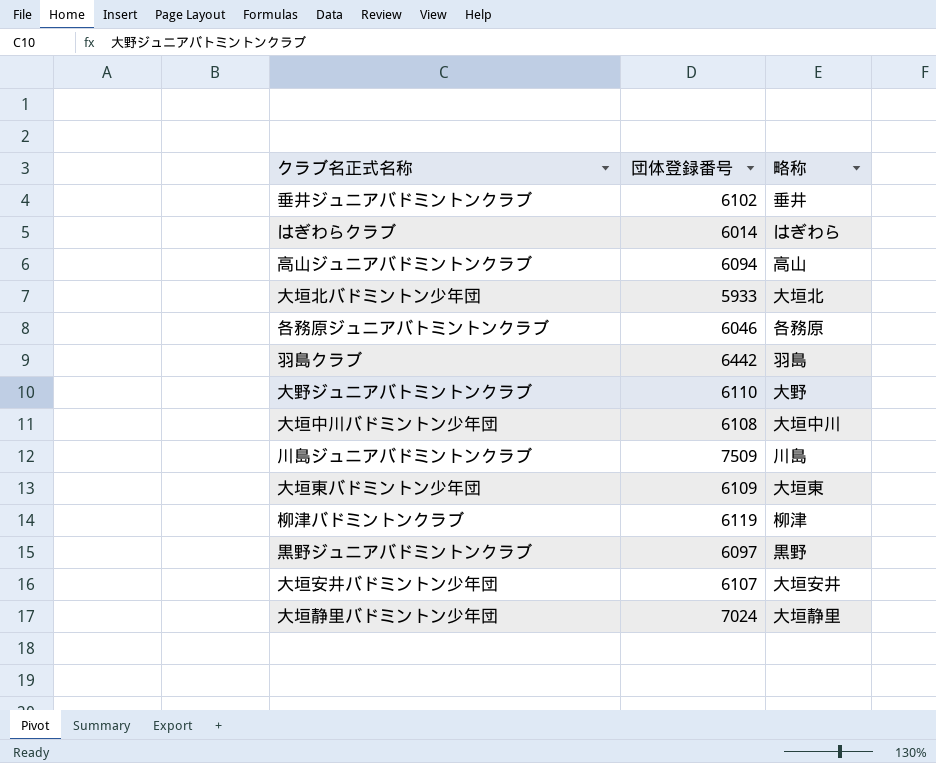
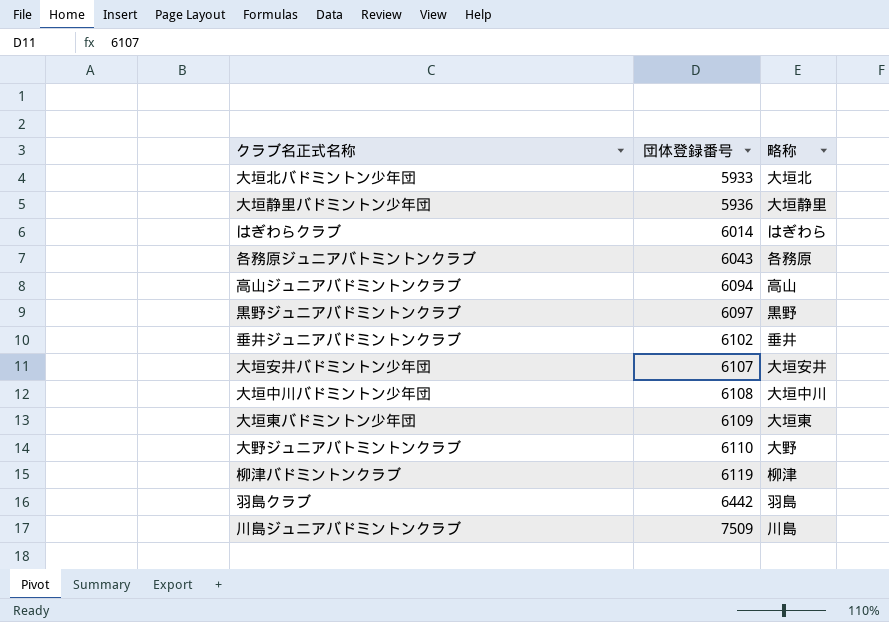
row order: none -> 団体登録番号 ascending
大垣静里バドミントン少年団 | 団体登録番号: 7024 -> 5936
各務原ジュニアバトミントンクラブ | 団体登録番号: 6046 -> 6043

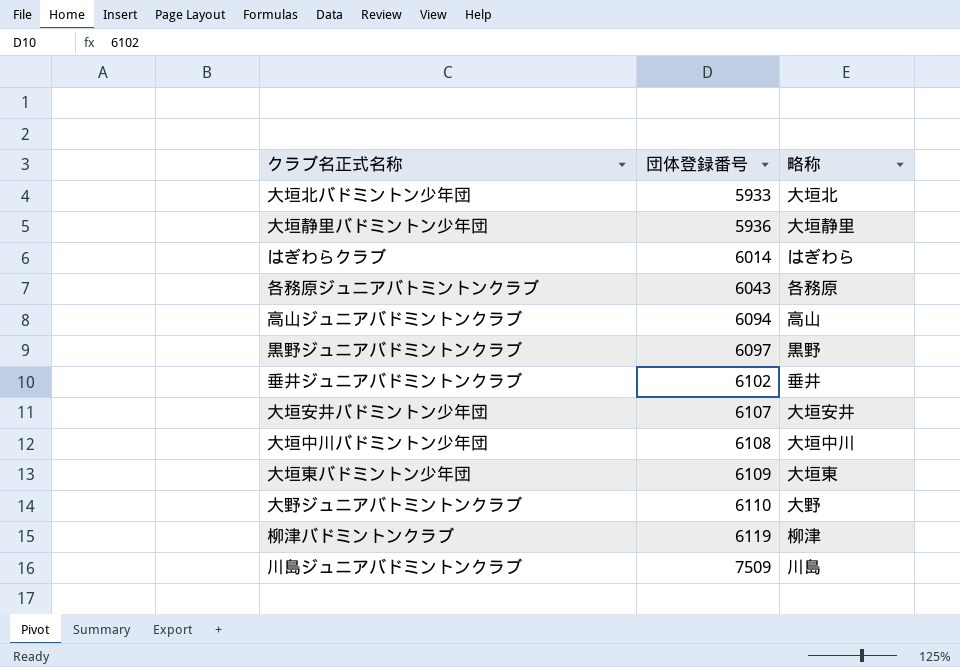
row 羽島クラブ: 6442 | 羽島 -> none

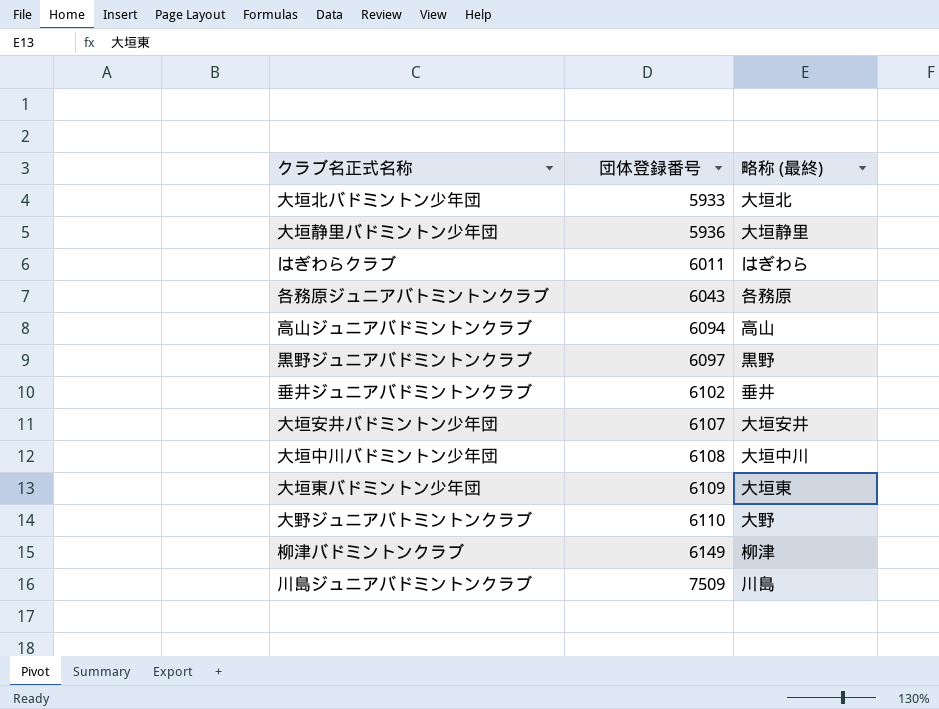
column name: 略称 -> 略称 (最終)
はぎわらクラブ | 団体登録番号: 6014 -> 6011
柳津バドミントンクラブ | 団体登録番号: 6119 -> 6149

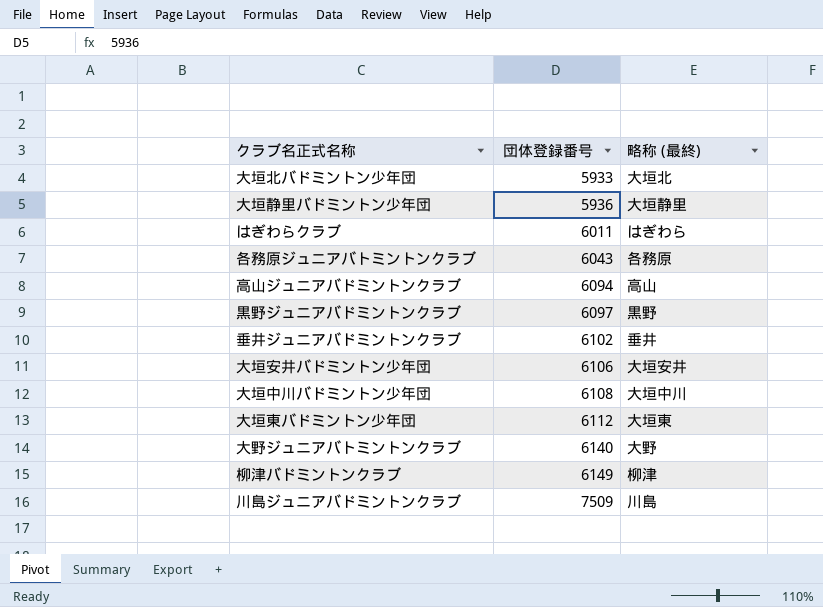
大垣安井バドミントン少年団 | 団体登録番号: 6107 -> 6106
大垣東バドミントン少年団 | 団体登録番号: 6109 -> 6112
大野ジュニアバトミントンクラブ | 団体登録番号: 6110 -> 6140

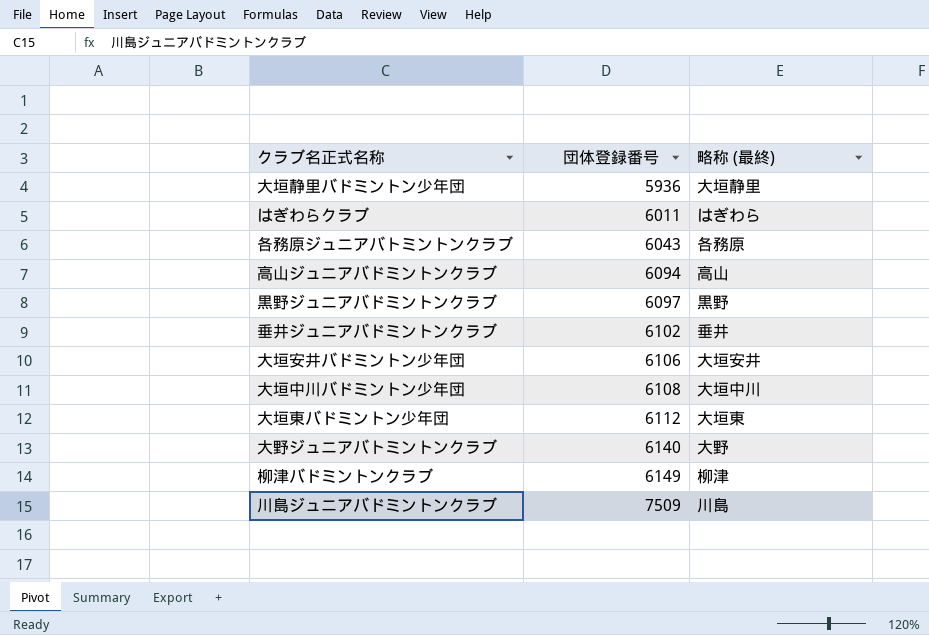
row 大垣北バドミントン少年団: 5933 | 大垣北 -> none

